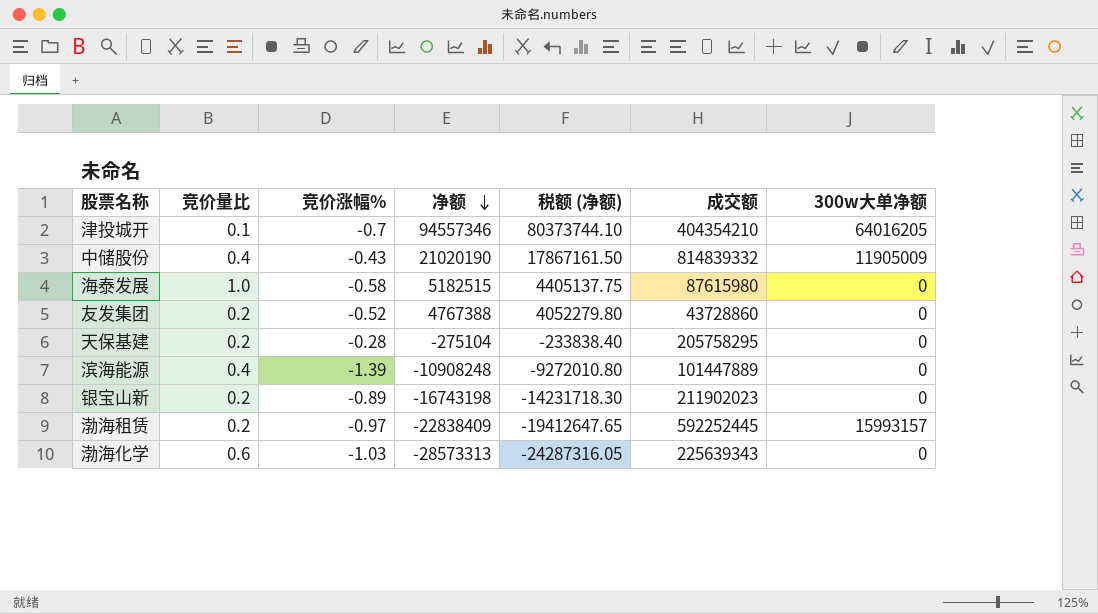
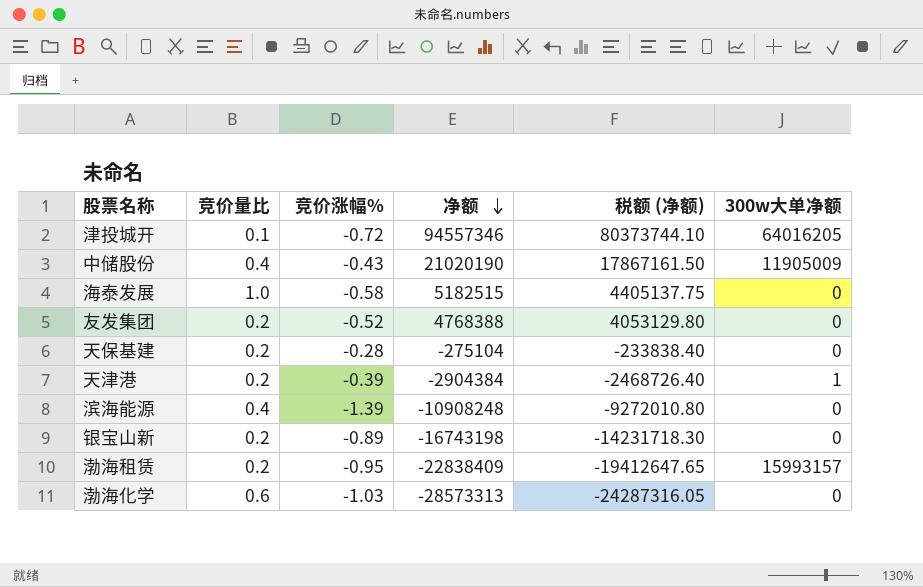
column 成交额 | position: 6 -> none
津投城开 | 竞价涨幅%: -0.7 -> -0.72
友发集团 | 净额: 4767388 -> 4768388
友发集团 | 税额 (净额): 4052279.80 -> 4053129.80
row 天津港: none -> 0.2 | -0.39 | -2904384 | -2468726.40 | 1
渤海租赁 | 竞价涨幅%: -0.97 -> -0.95

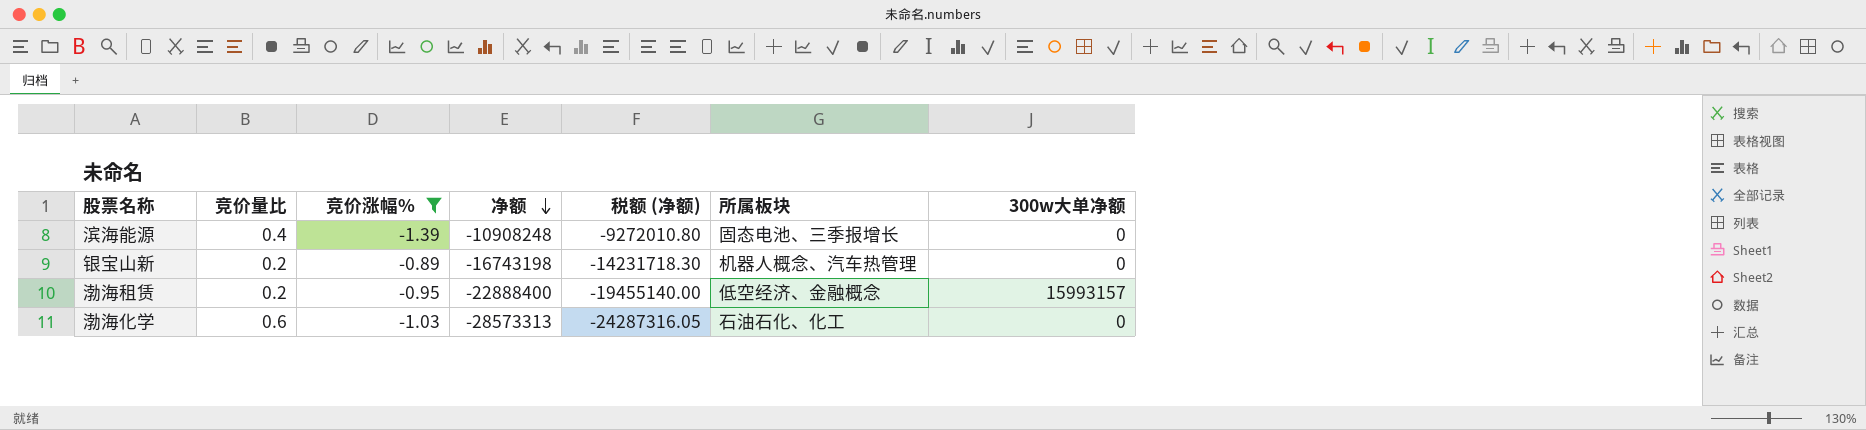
filter: none -> 竞价涨幅% <= -0.89
column 所属板块 | position: none -> 6
渤海租赁 | 净额: -22838409 -> -22888400
渤海租赁 | 税额 (净额): -19412647.65 -> -19455140.00

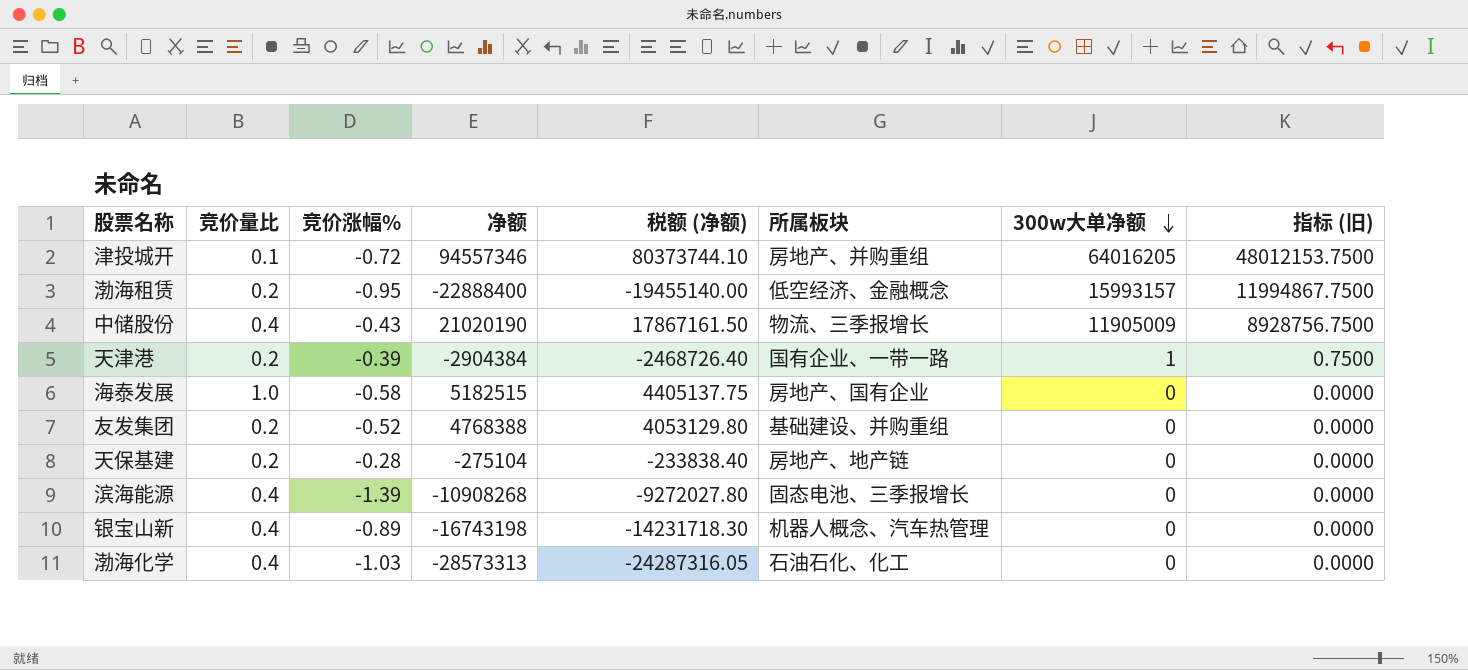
filter: 竞价涨幅% <= -0.89 -> none
row order: 净额 descending -> 300w大单净额 descending
column 指标 (旧) | formula: none -> [300w大单净额] * 0.75
滨海能源 | 净额: -10908248 -> -10908268
滨海能源 | 税额 (净额): -9272010.80 -> -9272027.80
银宝山新 | 竞价量比: 0.2 -> 0.4
渤海化学 | 竞价量比: 0.6 -> 0.4

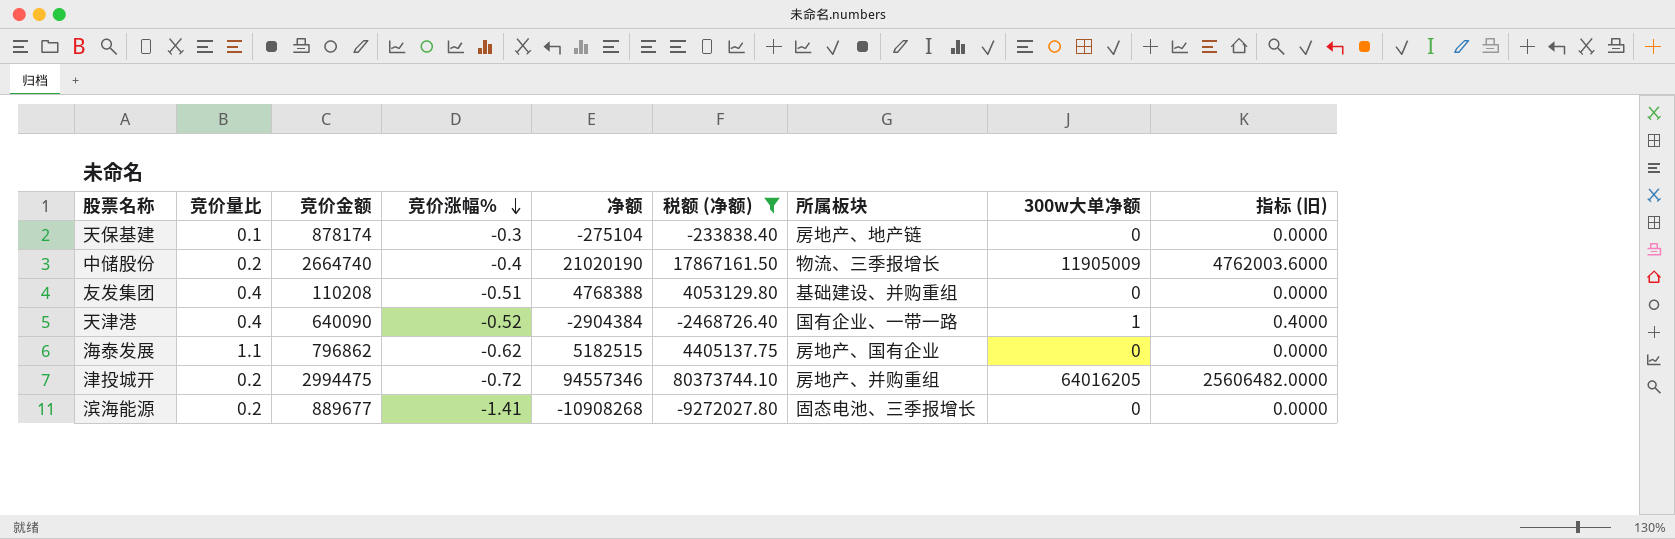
filter: none -> 税额 (净额) >= -9272027.80
row order: 300w大单净额 descending -> 竞价涨幅% descending
column 竞价金额 | position: none -> 3
column 指标 (旧) | formula: [300w大单净额] * 0.75 -> [300w大单净额] * 0.4
天保基建 | 竞价量比: 0.2 -> 0.1
天保基建 | 竞价涨幅%: -0.28 -> -0.3
中储股份 | 竞价量比: 0.4 -> 0.2
中储股份 | 竞价涨幅%: -0.43 -> -0.4
友发集团 | 竞价量比: 0.2 -> 0.4
友发集团 | 竞价涨幅%: -0.52 -> -0.51
天津港 | 竞价量比: 0.2 -> 0.4
天津港 | 竞价涨幅%: -0.39 -> -0.52
海泰发展 | 竞价量比: 1.0 -> 1.1
海泰发展 | 竞价涨幅%: -0.58 -> -0.62
津投城开 | 竞价量比: 0.1 -> 0.2
滨海能源 | 竞价量比: 0.4 -> 0.2
滨海能源 | 竞价涨幅%: -1.39 -> -1.41

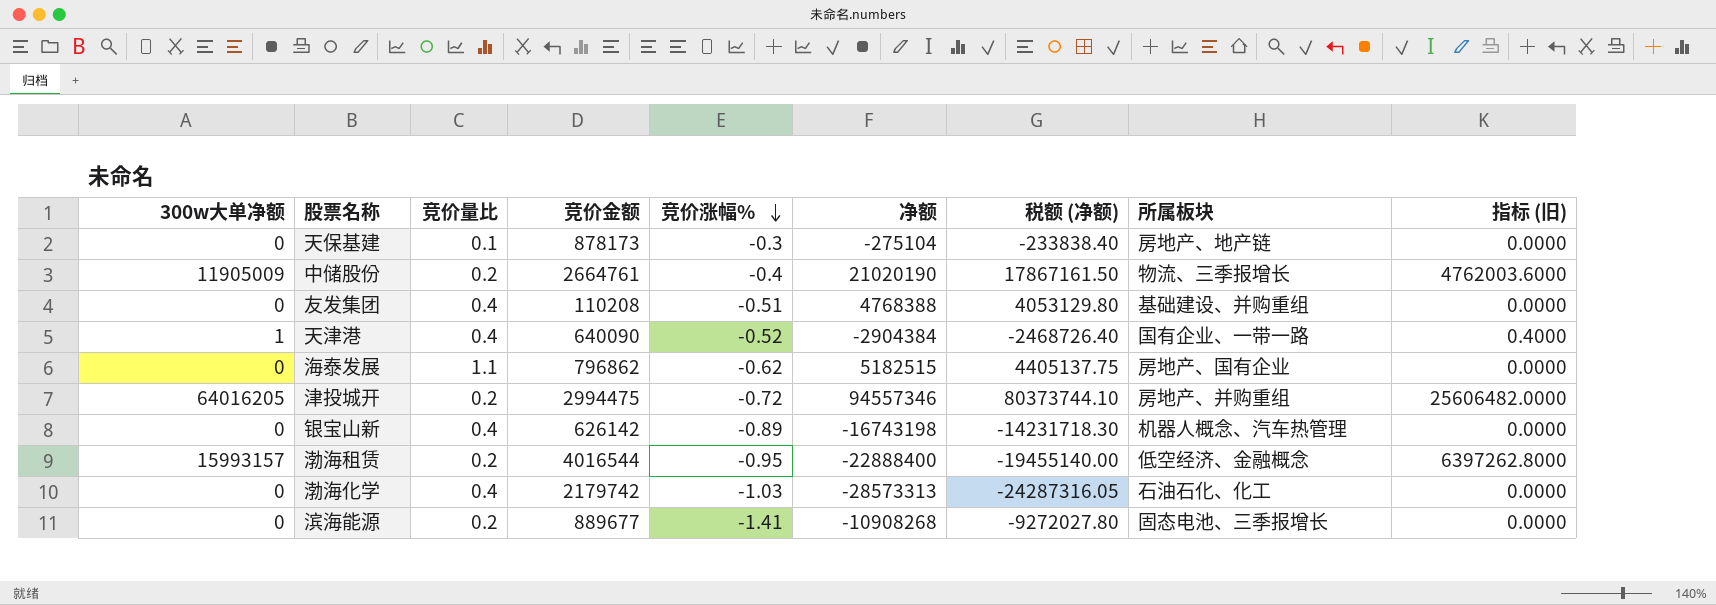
filter: 税额 (净额) >= -9272027.80 -> none
column 300w大单净额 | position: 8 -> 1
天保基建 | 竞价金额: 878174 -> 878173
中储股份 | 竞价金额: 2664740 -> 2664761

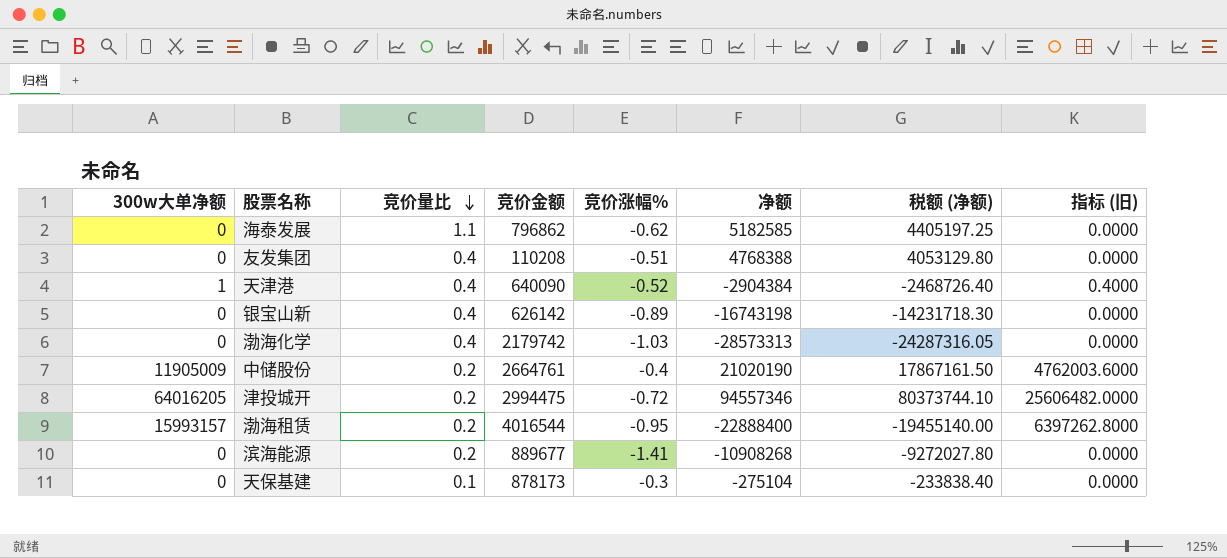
row order: 竞价涨幅% descending -> 竞价量比 descending
column 所属板块 | position: 8 -> none
海泰发展 | 净额: 5182515 -> 5182585
海泰发展 | 税额 (净额): 4405137.75 -> 4405197.25

